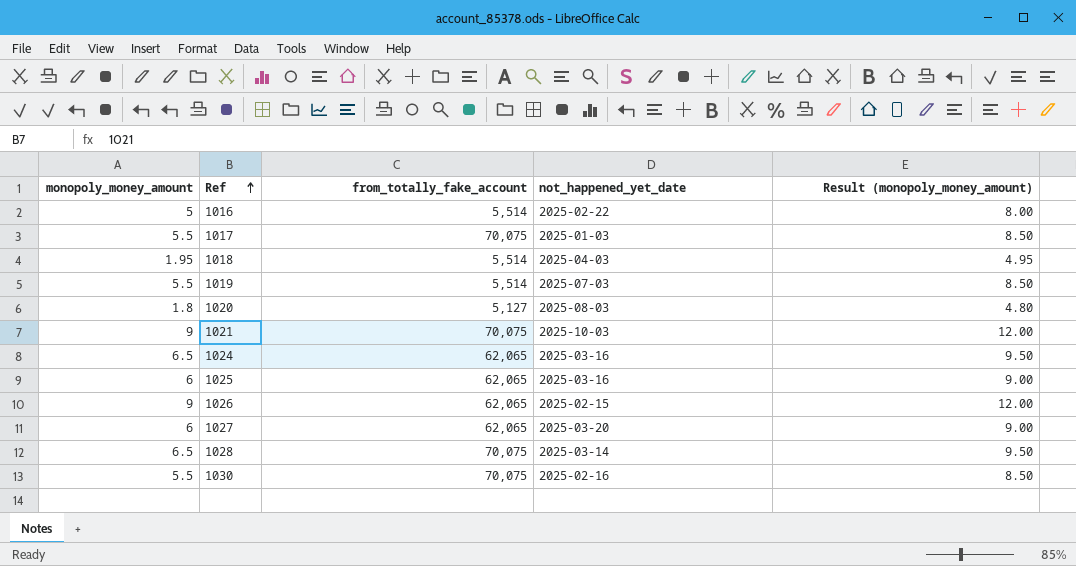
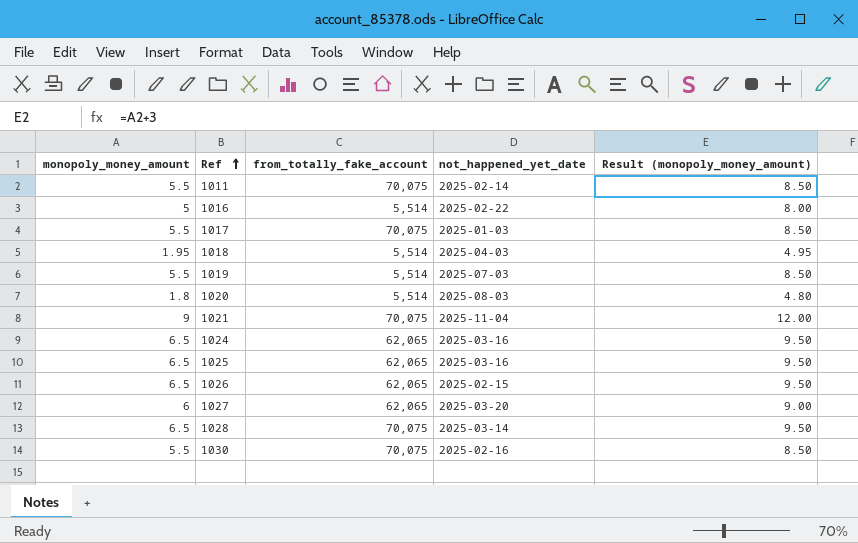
row 1011: none -> 5.5 | 70,075 | 2025-02-14 | 8.50
1020 | from_totally_fake_account: 5,127 -> 5,514
1021 | not_happened_yet_date: 2025-10-03 -> 2025-11-04
1025 | monopoly_money_amount: 6 -> 6.5
1025 | Result (monopoly_money_amount): 9.00 -> 9.50
1026 | monopoly_money_amount: 9 -> 6.5
1026 | Result (monopoly_money_amount): 12.00 -> 9.50

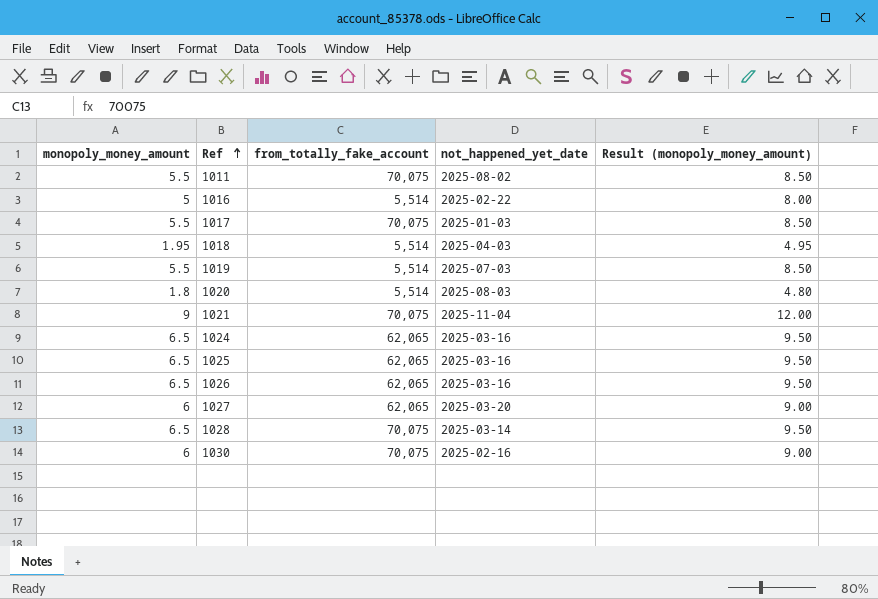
1011 | not_happened_yet_date: 2025-02-14 -> 2025-08-02
1026 | not_happened_yet_date: 2025-02-15 -> 2025-03-16
1030 | monopoly_money_amount: 5.5 -> 6
1030 | Result (monopoly_money_amount): 8.50 -> 9.00

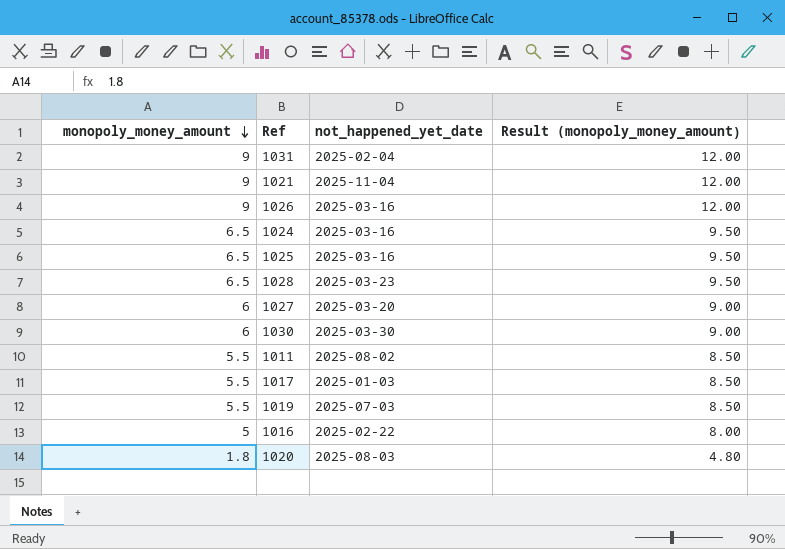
row order: Ref ascending -> monopoly_money_amount descending
column from_totally_fake_account | position: 3 -> none
row 1018: 1.95 | 5,514 | 2025-04-03 | 4.95 -> none
row 1031: none -> 9 | 2025-02-04 | 12.00
1026 | monopoly_money_amount: 6.5 -> 9
1026 | Result (monopoly_money_amount): 9.50 -> 12.00
1028 | not_happened_yet_date: 2025-03-14 -> 2025-03-23
1030 | not_happened_yet_date: 2025-02-16 -> 2025-03-30

